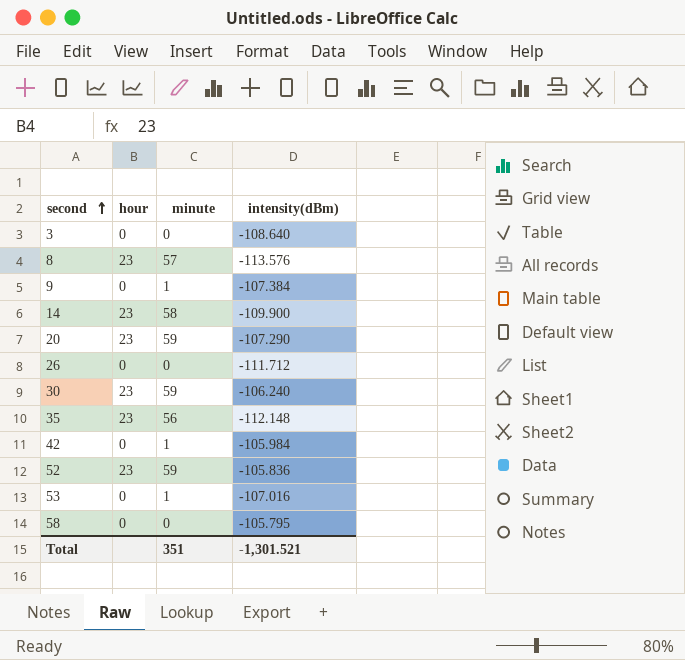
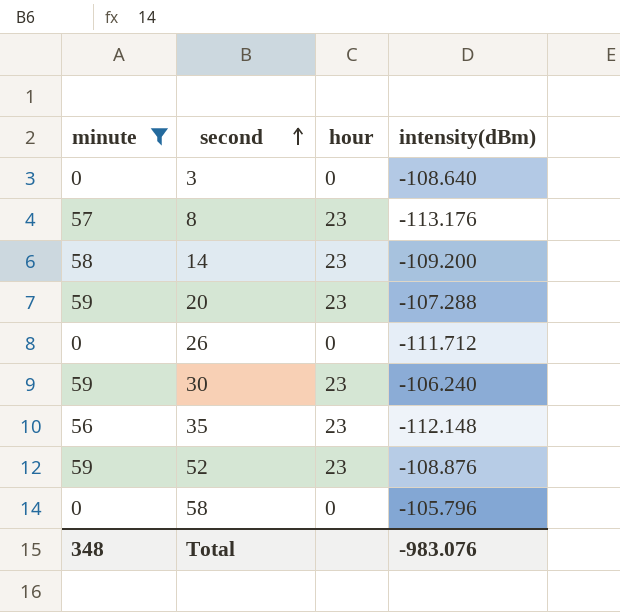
filter: none -> minute != 1
column minute | position: 3 -> 1
8 | intensity(dBm): -113.576 -> -113.176
14 | intensity(dBm): -109.900 -> -109.200
20 | intensity(dBm): -107.290 -> -107.288
52 | intensity(dBm): -105.836 -> -108.876
58 | intensity(dBm): -105.795 -> -105.796
Total | minute: 351 -> 348
Total | intensity(dBm): -1,301.521 -> -983.076

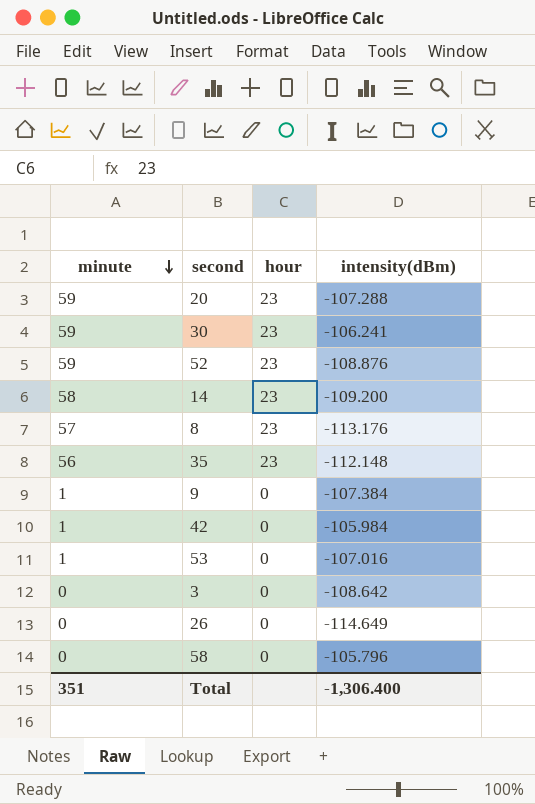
filter: minute != 1 -> none
row order: second ascending -> minute descending
30 | intensity(dBm): -106.240 -> -106.241
3 | intensity(dBm): -108.640 -> -108.642
26 | intensity(dBm): -111.712 -> -114.649
Total | minute: 348 -> 351
Total | intensity(dBm): -983.076 -> -1,306.400

